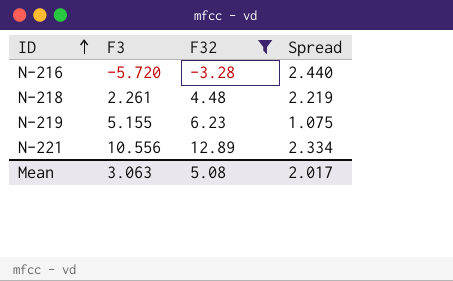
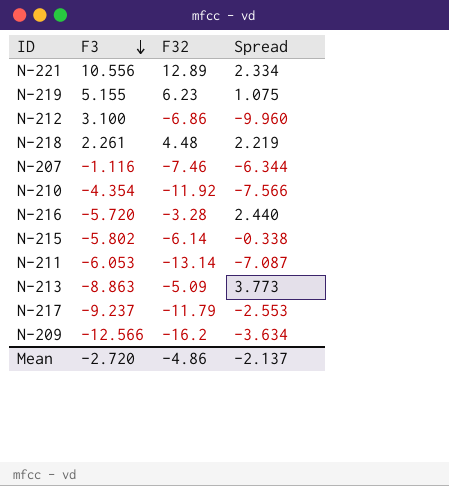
filter: F32 >= -3.28 -> none
row order: ID ascending -> F3 descending
Mean | F3: 3.063 -> -2.720
Mean | F32: 5.08 -> -4.86
Mean | Spread: 2.017 -> -2.137

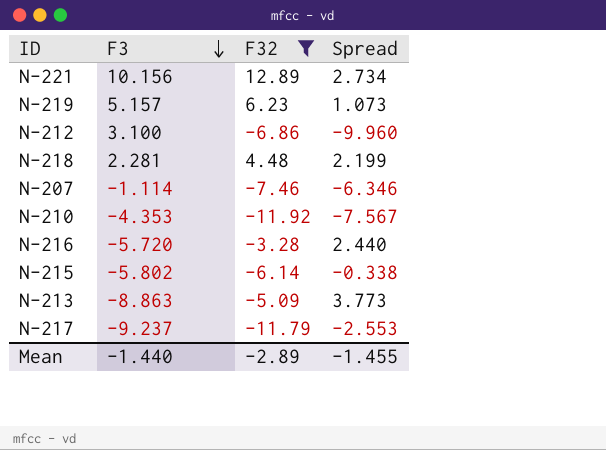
filter: none -> F32 >= -11.92
N-221 | F3: 10.556 -> 10.156
N-221 | Spread: 2.334 -> 2.734
N-219 | F3: 5.155 -> 5.157
N-219 | Spread: 1.075 -> 1.073
N-218 | F3: 2.261 -> 2.281
N-218 | Spread: 2.219 -> 2.199
N-207 | F3: -1.116 -> -1.114
N-207 | Spread: -6.344 -> -6.346
N-210 | F3: -4.354 -> -4.353
N-210 | Spread: -7.566 -> -7.567
Mean | F3: -2.720 -> -1.440
Mean | F32: -4.86 -> -2.89
Mean | Spread: -2.137 -> -1.455

